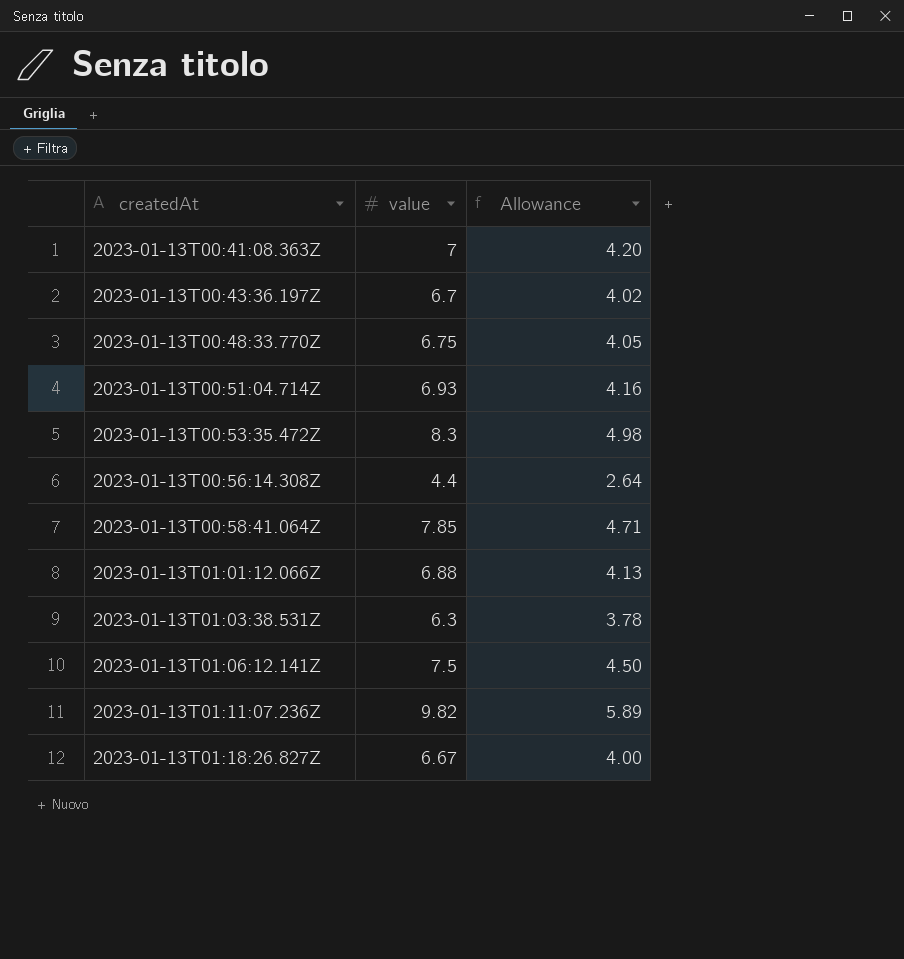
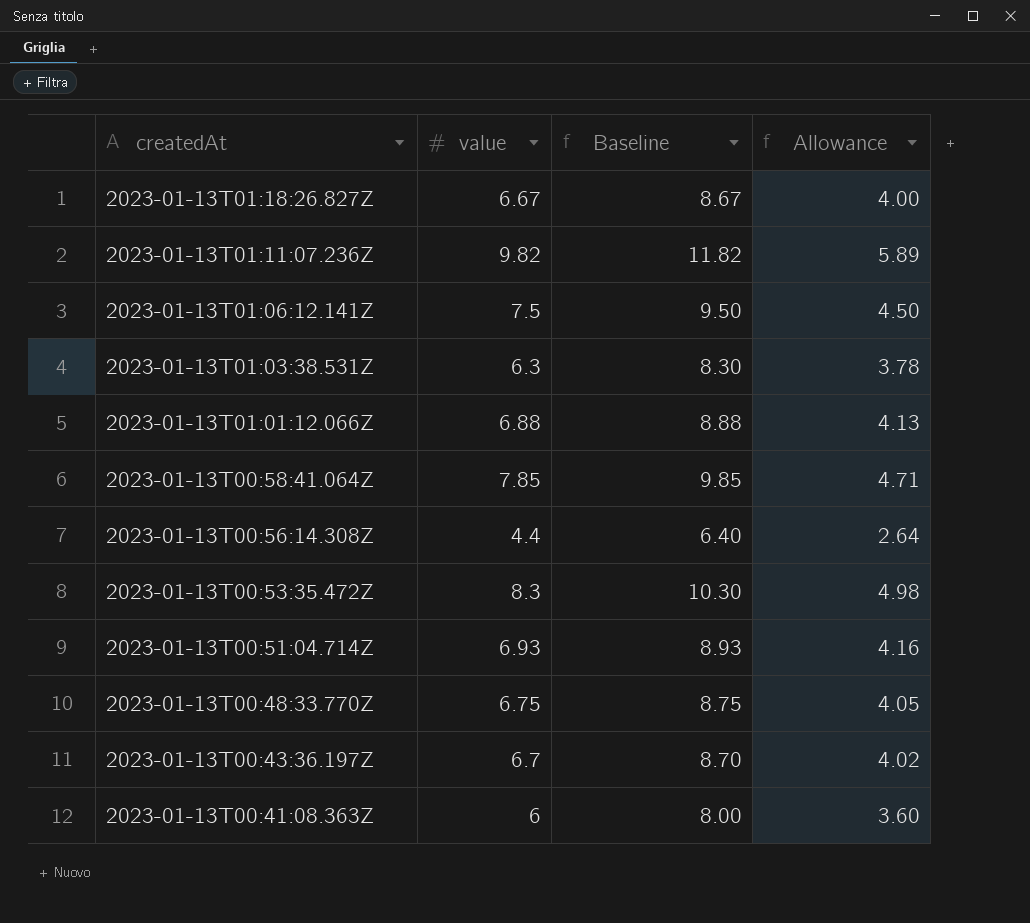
row order: createdAt ascending -> createdAt descending
column Baseline | formula: none -> [value] + 2
2023-01-13T00:41:08.363Z | value: 7 -> 6
2023-01-13T00:41:08.363Z | Allowance: 4.20 -> 3.60

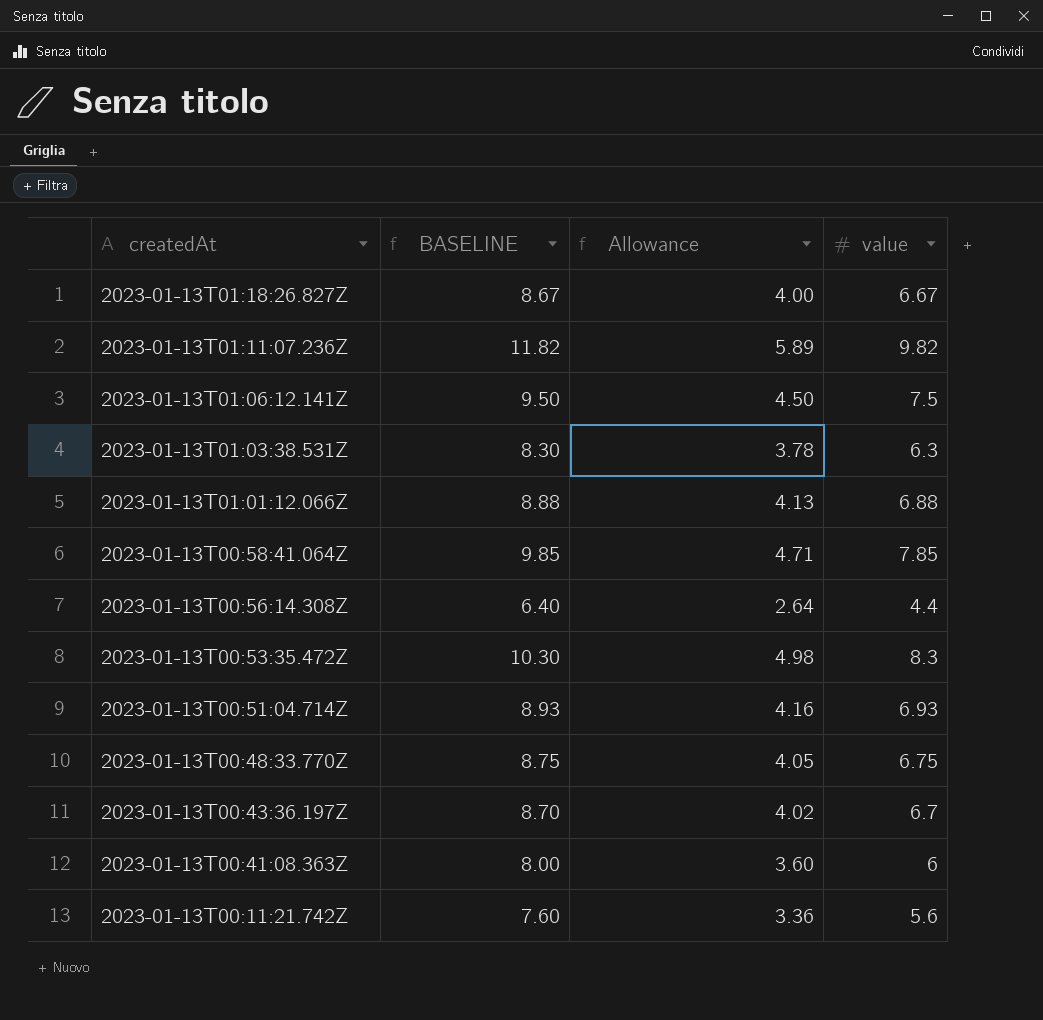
column name: Baseline -> BASELINE
column value | position: 2 -> 4
row 2023-01-13T00:11:21.742Z: none -> 7.60 | 3.36 | 5.6

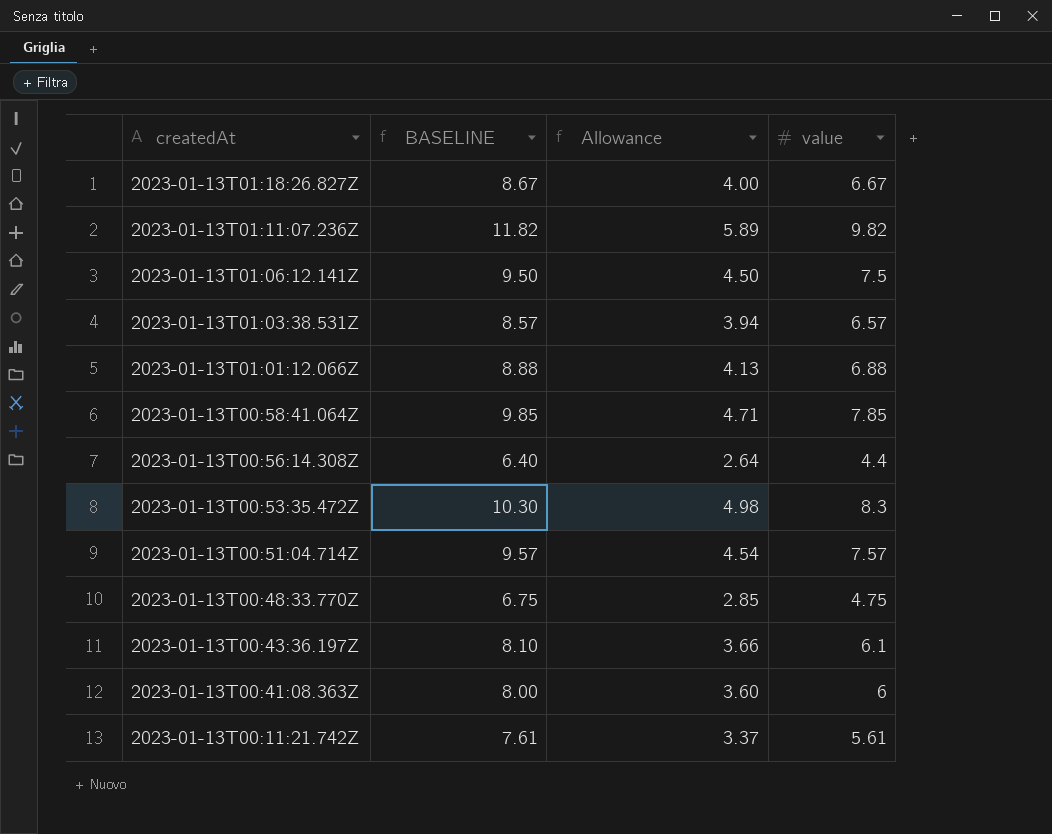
2023-01-13T01:03:38.531Z | BASELINE: 8.30 -> 8.57
2023-01-13T01:03:38.531Z | Allowance: 3.78 -> 3.94
2023-01-13T01:03:38.531Z | value: 6.3 -> 6.57
2023-01-13T00:51:04.714Z | BASELINE: 8.93 -> 9.57
2023-01-13T00:51:04.714Z | Allowance: 4.16 -> 4.54
2023-01-13T00:51:04.714Z | value: 6.93 -> 7.57
2023-01-13T00:48:33.770Z | BASELINE: 8.75 -> 6.75
2023-01-13T00:48:33.770Z | Allowance: 4.05 -> 2.85
2023-01-13T00:48:33.770Z | value: 6.75 -> 4.75
2023-01-13T00:43:36.197Z | BASELINE: 8.70 -> 8.10
2023-01-13T00:43:36.197Z | Allowance: 4.02 -> 3.66
2023-01-13T00:43:36.197Z | value: 6.7 -> 6.1
2023-01-13T00:11:21.742Z | BASELINE: 7.60 -> 7.61
2023-01-13T00:11:21.742Z | Allowance: 3.36 -> 3.37
2023-01-13T00:11:21.742Z | value: 5.6 -> 5.61

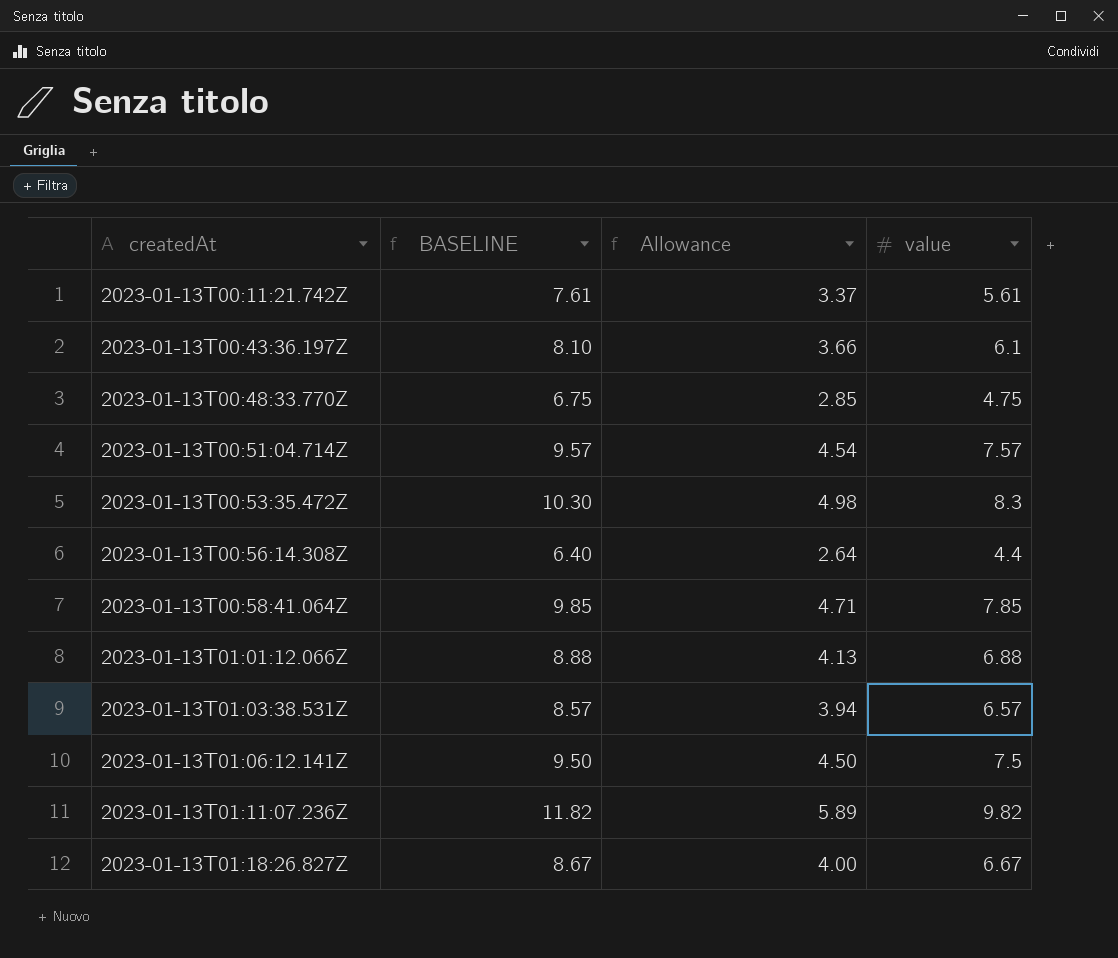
row order: createdAt descending -> createdAt ascending
row 2023-01-13T00:41:08.363Z: 8.00 | 3.60 | 6 -> none

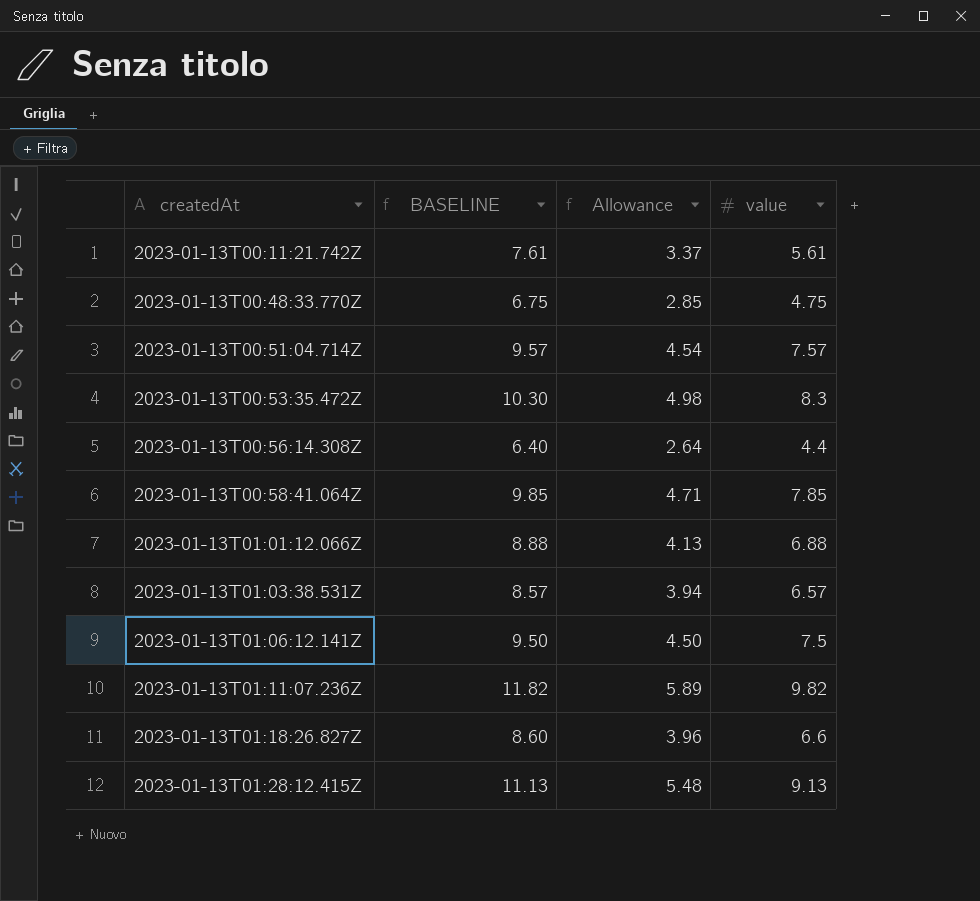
row 2023-01-13T00:43:36.197Z: 8.10 | 3.66 | 6.1 -> none
2023-01-13T01:18:26.827Z | BASELINE: 8.67 -> 8.60
2023-01-13T01:18:26.827Z | Allowance: 4.00 -> 3.96
2023-01-13T01:18:26.827Z | value: 6.67 -> 6.6
row 2023-01-13T01:28:12.415Z: none -> 11.13 | 5.48 | 9.13

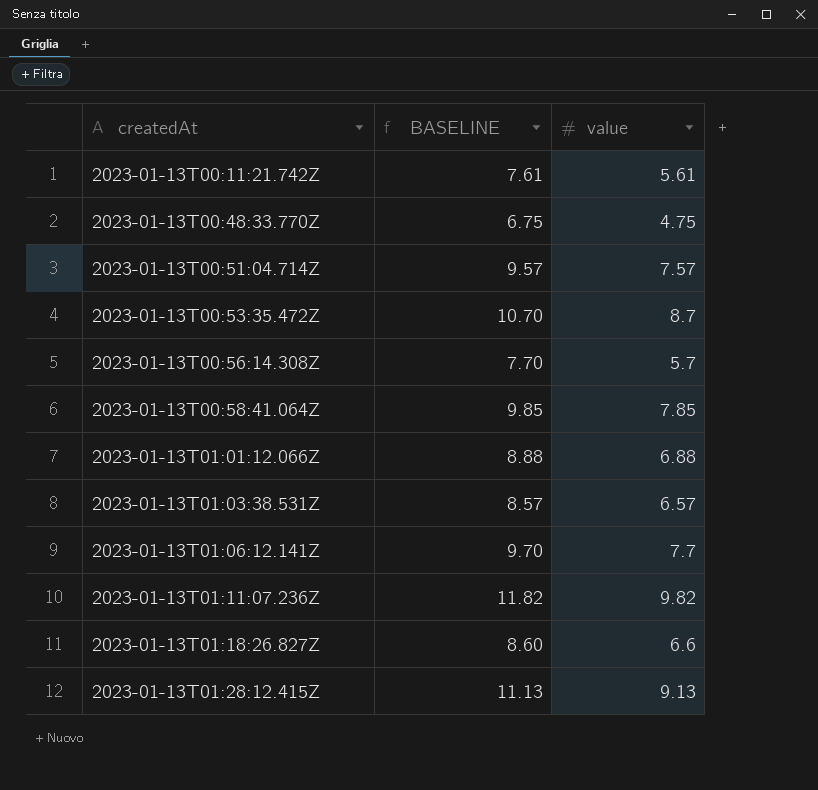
column Allowance | formula: [value] * 0.6 -> none
2023-01-13T00:53:35.472Z | BASELINE: 10.30 -> 10.70
2023-01-13T00:53:35.472Z | value: 8.3 -> 8.7
2023-01-13T00:56:14.308Z | BASELINE: 6.40 -> 7.70
2023-01-13T00:56:14.308Z | value: 4.4 -> 5.7
2023-01-13T01:06:12.141Z | BASELINE: 9.50 -> 9.70
2023-01-13T01:06:12.141Z | value: 7.5 -> 7.7

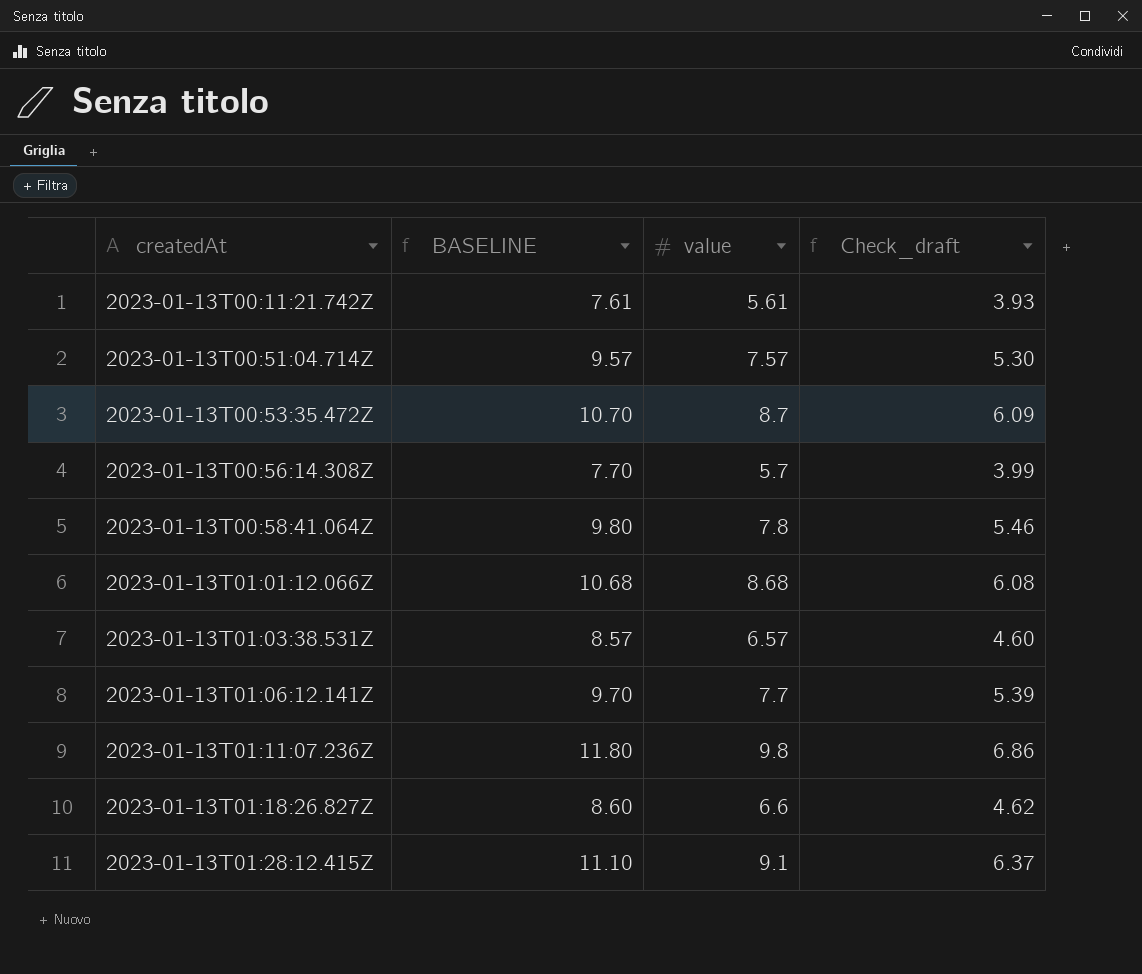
column Check_draft | formula: none -> [value] * 0.7
row 2023-01-13T00:48:33.770Z: 6.75 | 4.75 -> none
2023-01-13T00:58:41.064Z | BASELINE: 9.85 -> 9.80
2023-01-13T00:58:41.064Z | value: 7.85 -> 7.8
2023-01-13T01:01:12.066Z | BASELINE: 8.88 -> 10.68
2023-01-13T01:01:12.066Z | value: 6.88 -> 8.68
2023-01-13T01:11:07.236Z | BASELINE: 11.82 -> 11.80
2023-01-13T01:11:07.236Z | value: 9.82 -> 9.8
2023-01-13T01:28:12.415Z | BASELINE: 11.13 -> 11.10
2023-01-13T01:28:12.415Z | value: 9.13 -> 9.1

